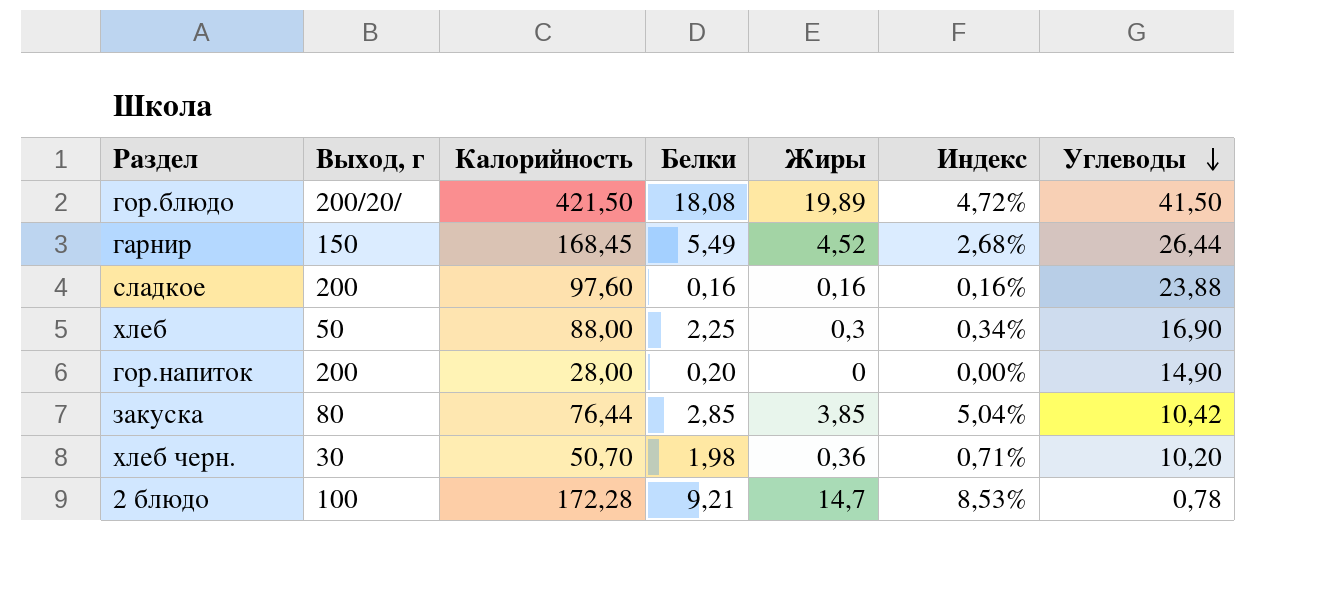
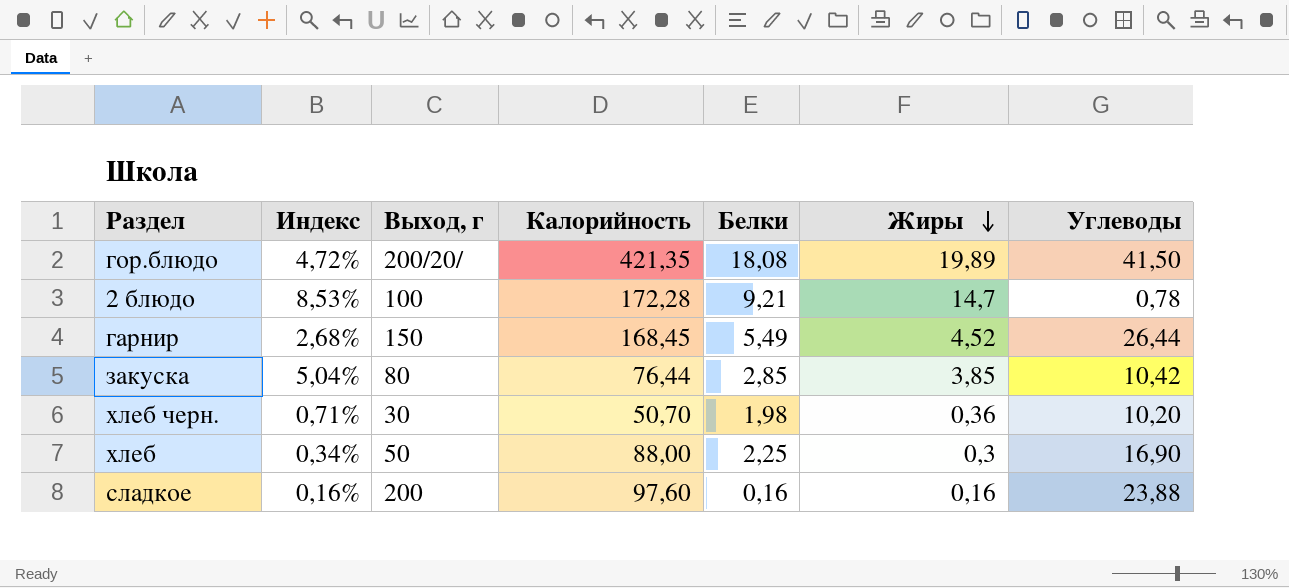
row order: Углеводы descending -> Жиры descending
column Индекс | position: 6 -> 2
row гор.напиток: 200 | 28,00 | 0,20 | 0 | 0,00% | 14,90 -> none
гор.блюдо | Калорийность: 421,50 -> 421,35

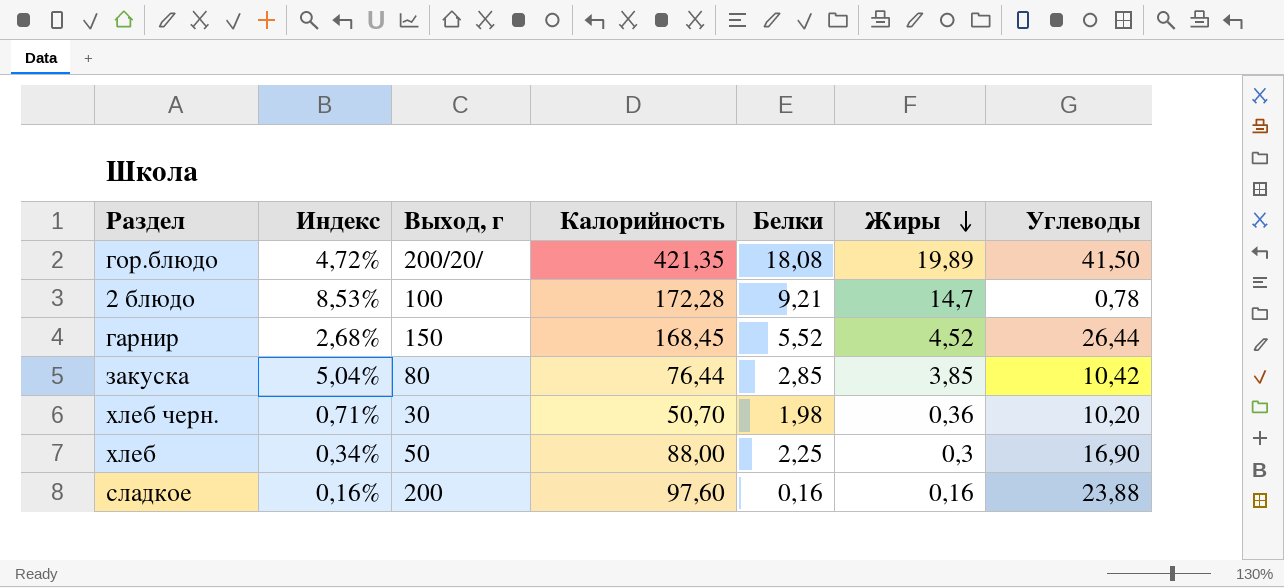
гарнир | Белки: 5,49 -> 5,52

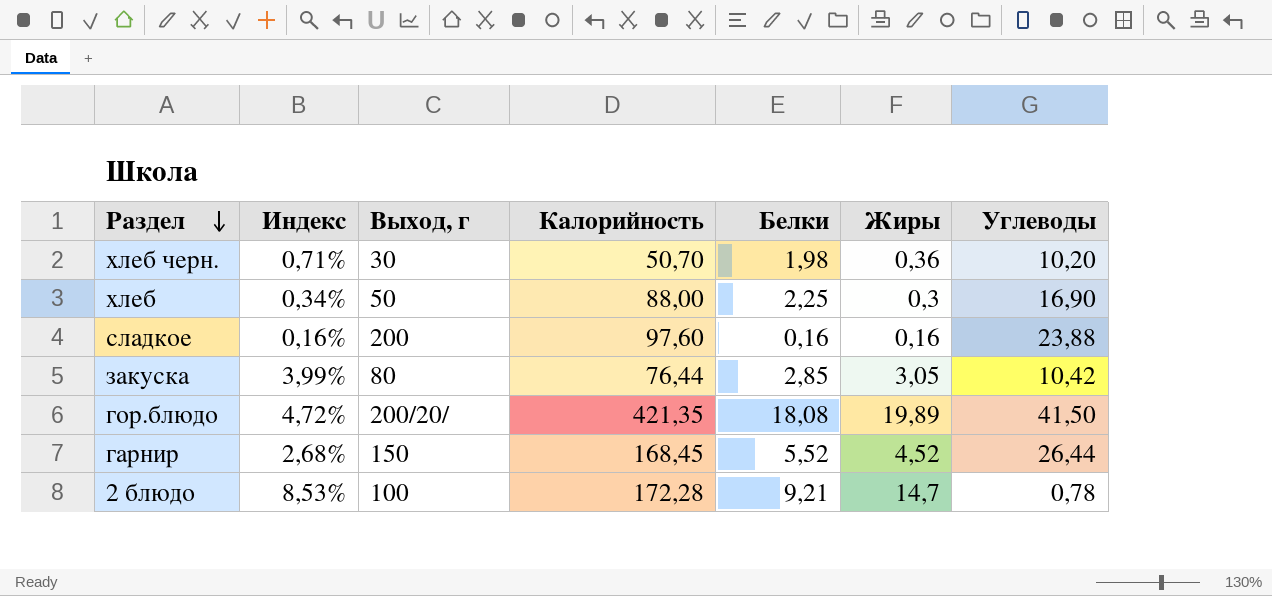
row order: Жиры descending -> Раздел descending
закуска | Индекс: 5,04% -> 3,99%
закуска | Жиры: 3,85 -> 3,05

